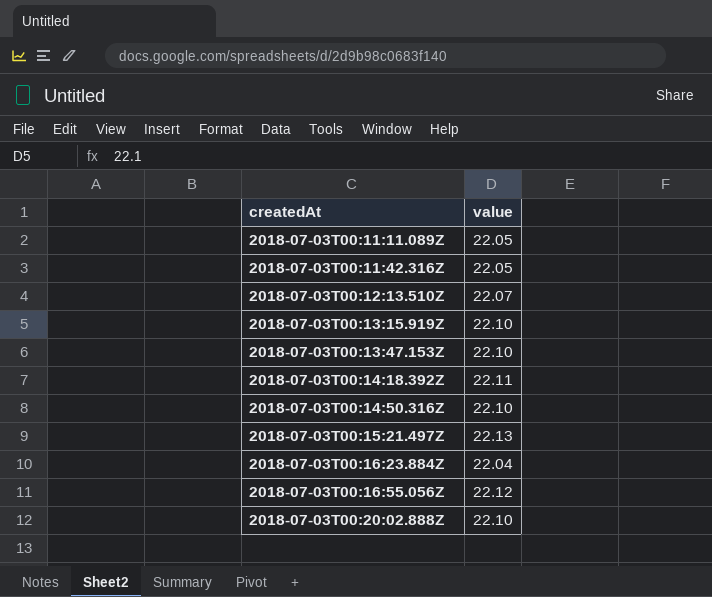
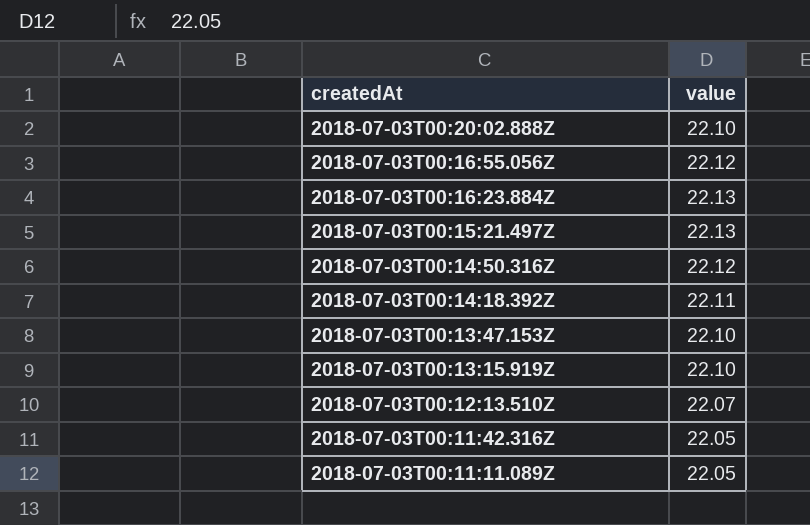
row order: createdAt ascending -> createdAt descending
2018-07-03T00:16:23.884Z | value: 22.04 -> 22.13
2018-07-03T00:14:50.316Z | value: 22.10 -> 22.12

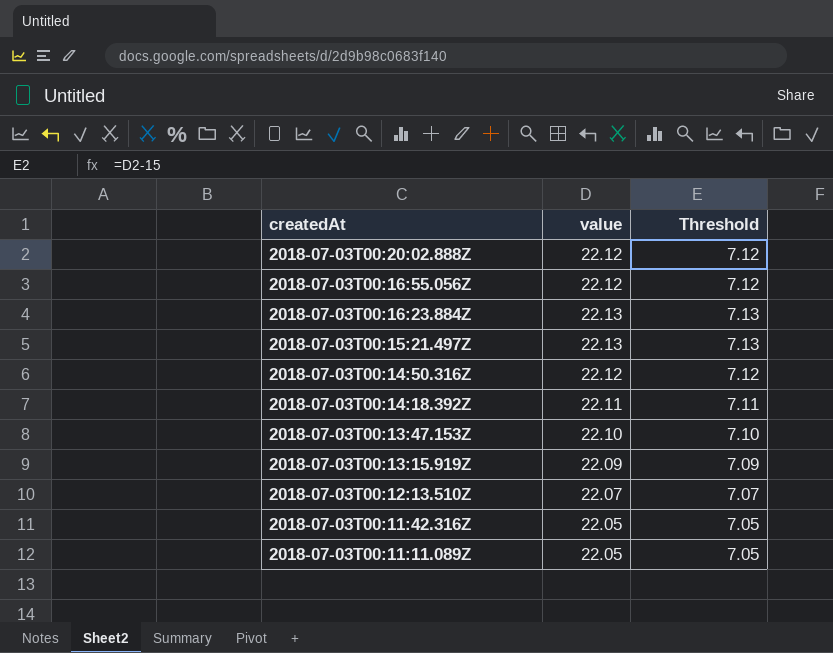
column Threshold | formula: none -> [value] - 15
2018-07-03T00:20:02.888Z | value: 22.10 -> 22.12
2018-07-03T00:13:15.919Z | value: 22.10 -> 22.09

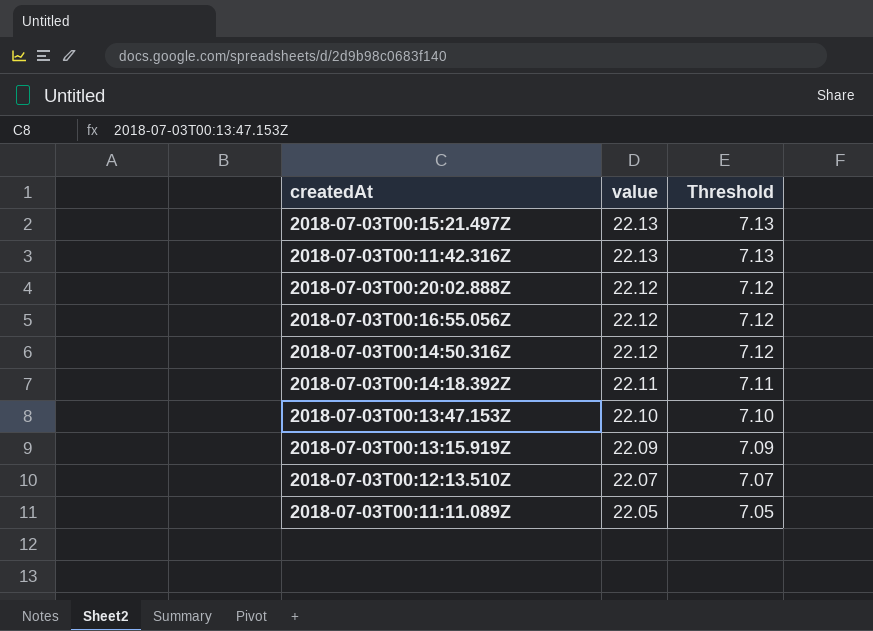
row order: createdAt descending -> value descending
row 2018-07-03T00:16:23.884Z: 22.13 | 7.13 -> none
2018-07-03T00:11:42.316Z | value: 22.05 -> 22.13
2018-07-03T00:11:42.316Z | Threshold: 7.05 -> 7.13

